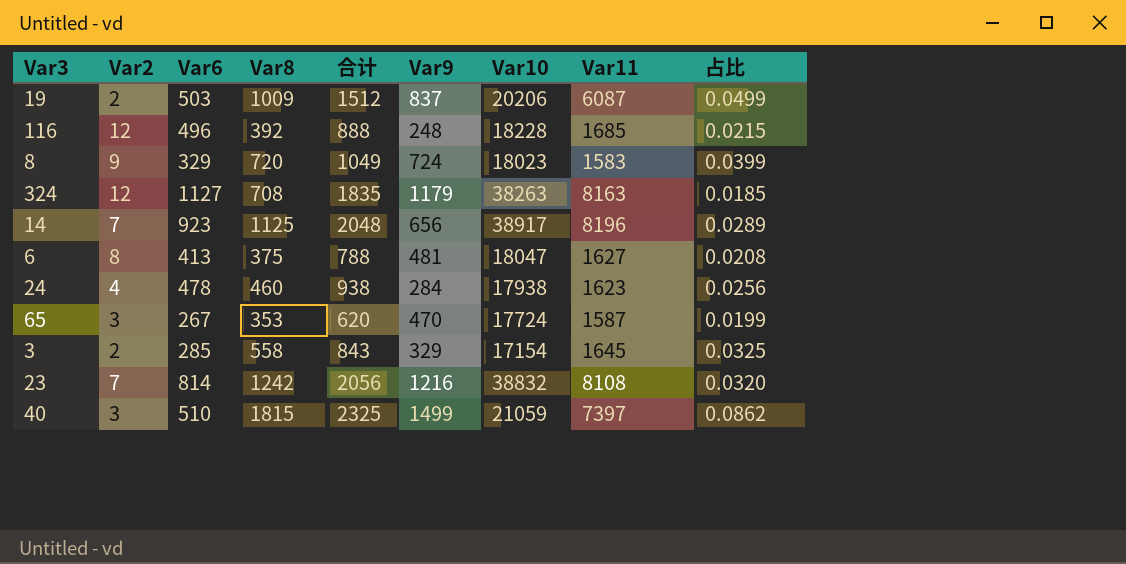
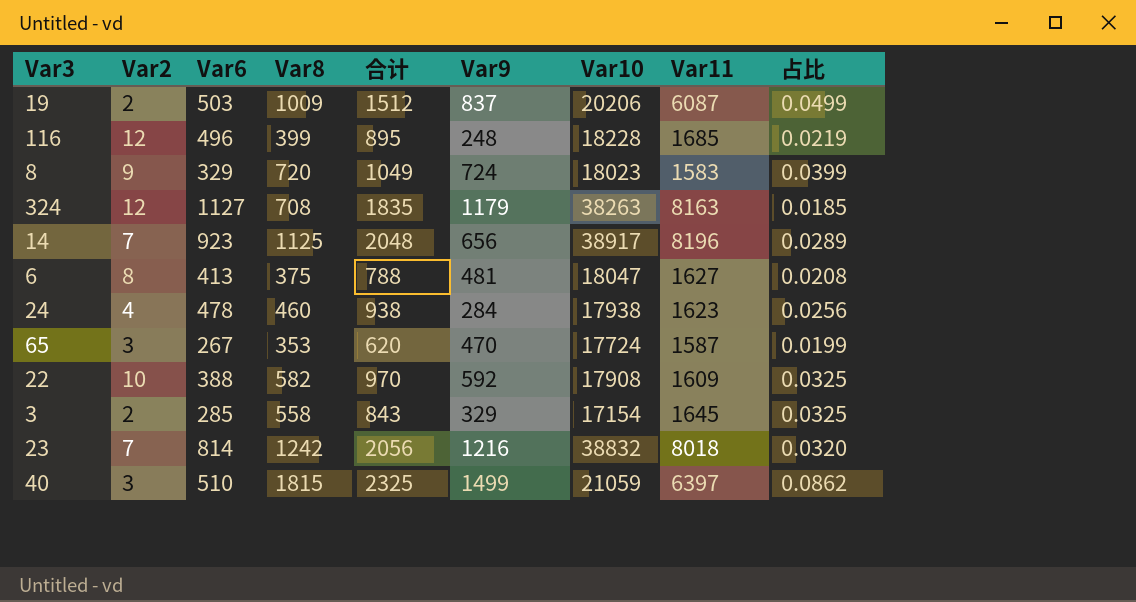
116 | Var8: 392 -> 399
116 | 合计: 888 -> 895
116 | 占比: 0.0215 -> 0.0219
row 22: none -> 10 | 388 | 582 | 970 | 592 | 17908 | 1609 | 0.0325
23 | Var11: 8108 -> 8018
40 | Var11: 7397 -> 6397

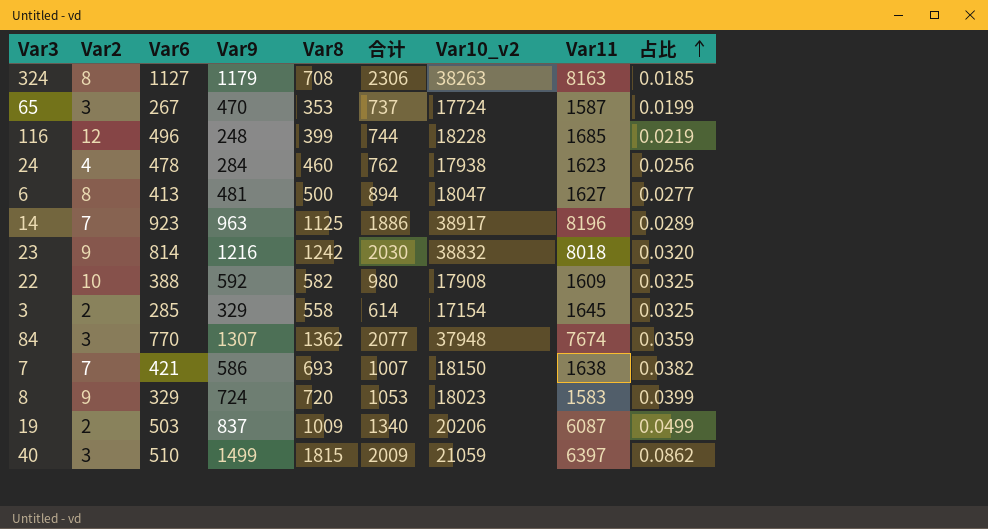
row order: none -> 占比 ascending
column Var9 | position: 6 -> 4
column 合计 | formula: [Var6] + [Var8] -> [Var6] + [Var9]
column name: Var10 -> Var10_v2
324 | Var2: 12 -> 8
6 | Var8: 375 -> 500
6 | 占比: 0.0208 -> 0.0277
14 | Var9: 656 -> 963
23 | Var2: 7 -> 9
row 84: none -> 3 | 770 | 1307 | 1362 | 2077 | 37948 | 7674 | 0.0359
row 7: none -> 7 | 421 | 586 | 693 | 1007 | 18150 | 1638 | 0.0382

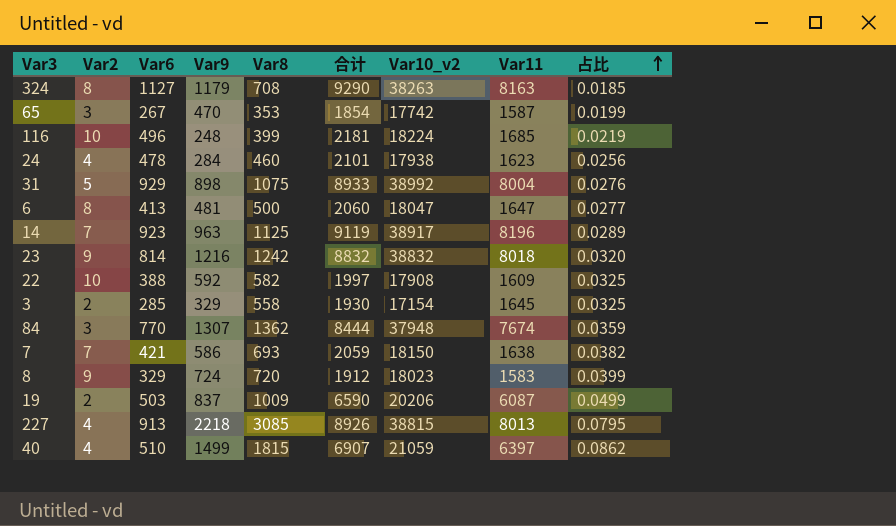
column 合计 | formula: [Var6] + [Var9] -> [Var6] + [Var11]
65 | Var10_v2: 17724 -> 17742
116 | Var2: 12 -> 10
116 | Var10_v2: 18228 -> 18224
row 31: none -> 5 | 929 | 898 | 1075 | 8933 | 38992 | 8004 | 0.0276
6 | Var11: 1627 -> 1647
row 227: none -> 4 | 913 | 2218 | 3085 | 8926 | 38815 | 8013 | 0.0795
40 | Var2: 3 -> 4

